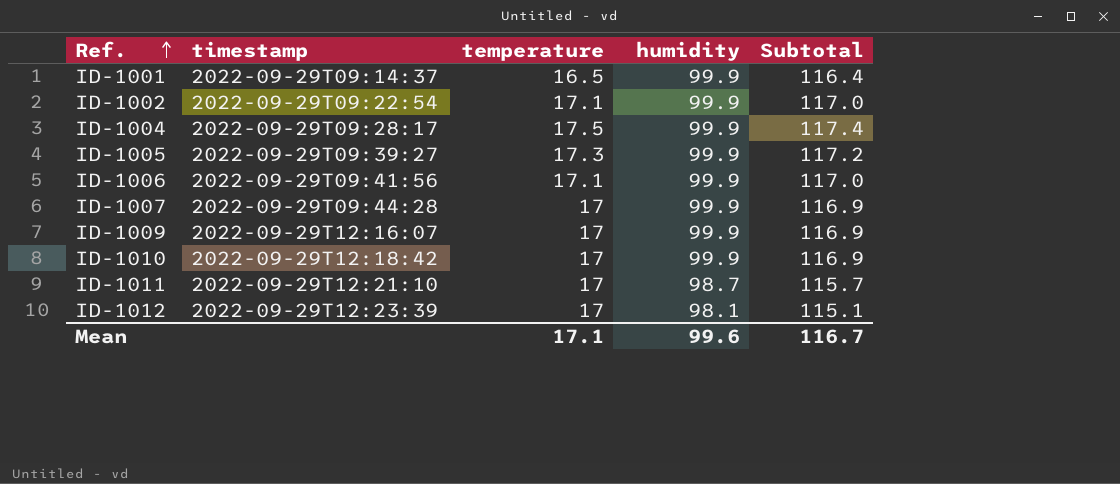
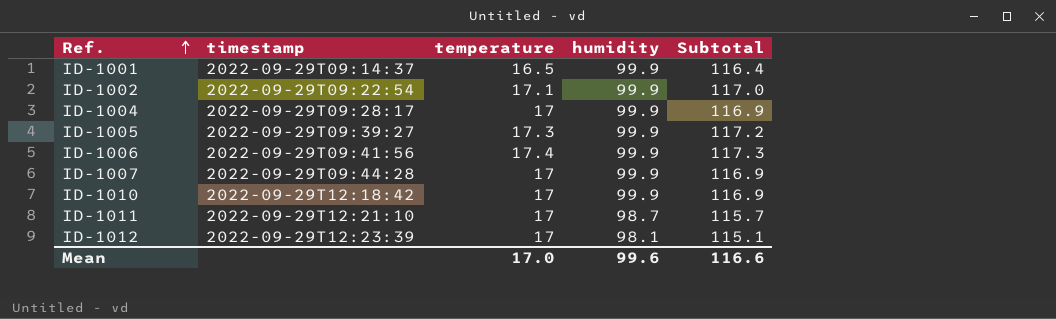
row ID-1009: 2022-09-29T12:16:07 | 17 | 99.9 | 116.9 -> none
ID-1004 | temperature: 17.5 -> 17
ID-1004 | Subtotal: 117.4 -> 116.9
ID-1006 | temperature: 17.1 -> 17.4
ID-1006 | Subtotal: 117.0 -> 117.3
Mean | temperature: 17.1 -> 17.0
Mean | Subtotal: 116.7 -> 116.6

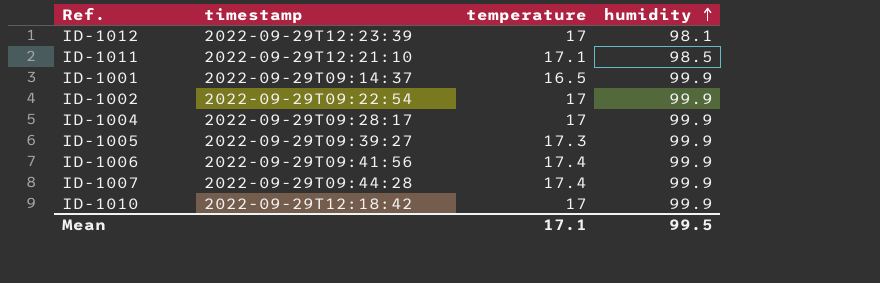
row order: Ref. ascending -> humidity ascending
column Subtotal | formula: [temperature] + [humidity] -> none
ID-1011 | temperature: 17 -> 17.1
ID-1011 | humidity: 98.7 -> 98.5
ID-1002 | temperature: 17.1 -> 17
ID-1007 | temperature: 17 -> 17.4
Mean | temperature: 17.0 -> 17.1
Mean | humidity: 99.6 -> 99.5

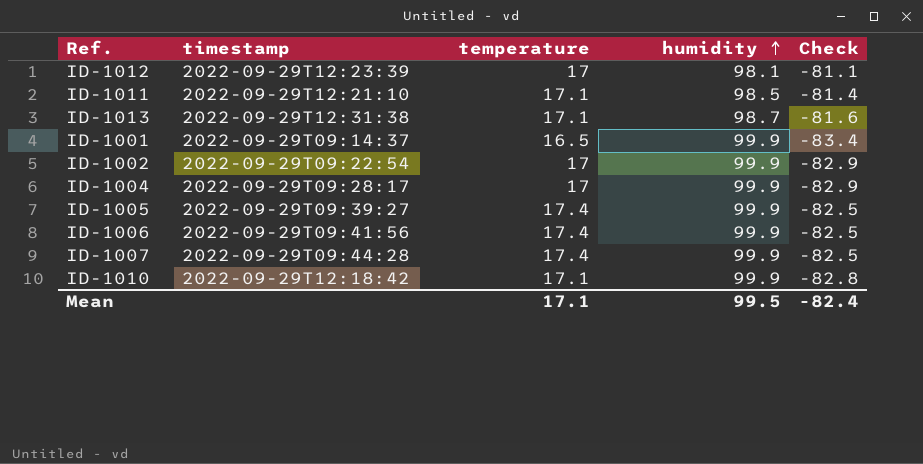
column Check | formula: none -> [temperature] - [humidity]
row ID-1013: none -> 2022-09-29T12:31:38 | 17.1 | 98.7 | -81.6
ID-1005 | temperature: 17.3 -> 17.4
ID-1010 | temperature: 17 -> 17.1

